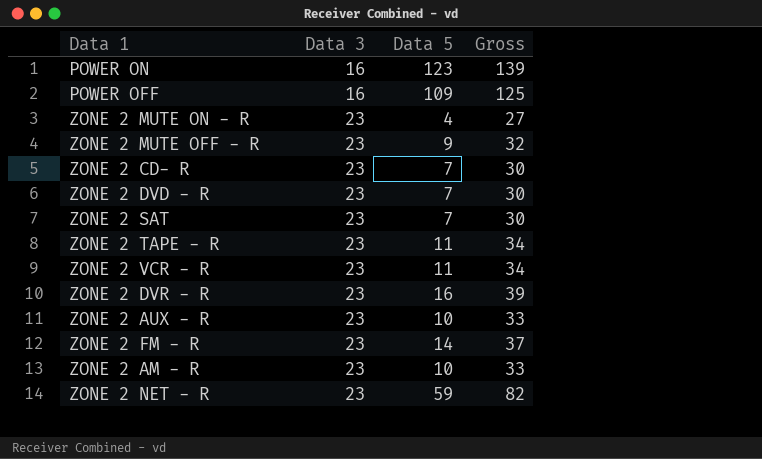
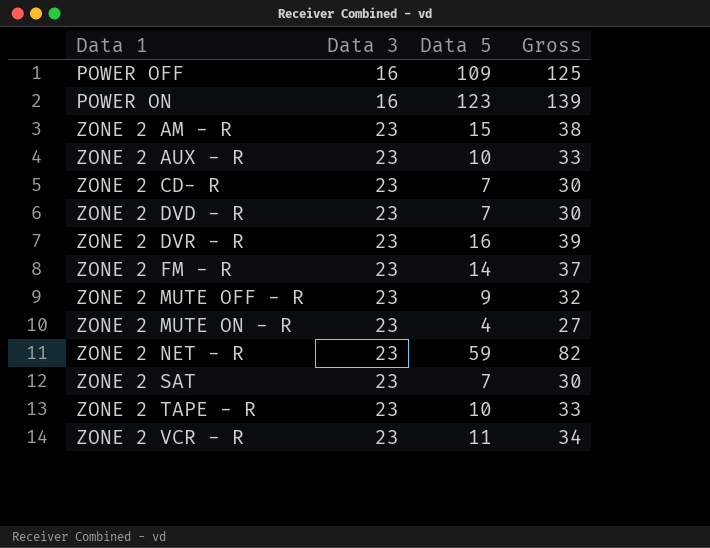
row order: Data 3 ascending -> Data 1 ascending
ZONE 2 AM - R | Data 5: 10 -> 15
ZONE 2 AM - R | Gross: 33 -> 38
ZONE 2 TAPE - R | Data 5: 11 -> 10
ZONE 2 TAPE - R | Gross: 34 -> 33

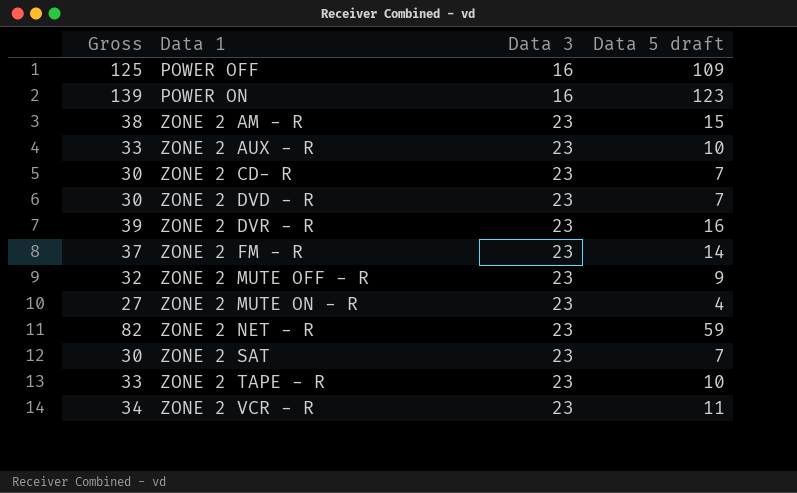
column Gross | position: 4 -> 1
column name: Data 5 -> Data 5 draft

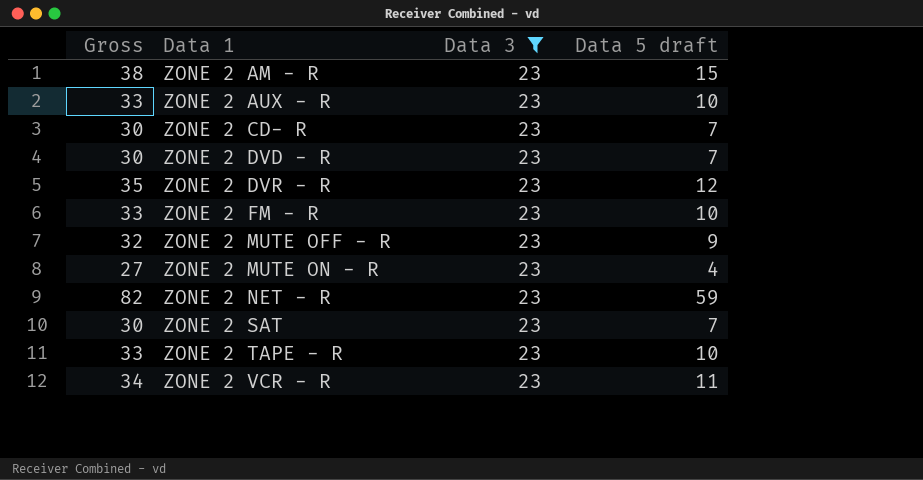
filter: none -> Data 3 = 23
ZONE 2 DVR - R | Gross: 39 -> 35
ZONE 2 DVR - R | Data 5 draft: 16 -> 12
ZONE 2 FM - R | Gross: 37 -> 33
ZONE 2 FM - R | Data 5 draft: 14 -> 10

